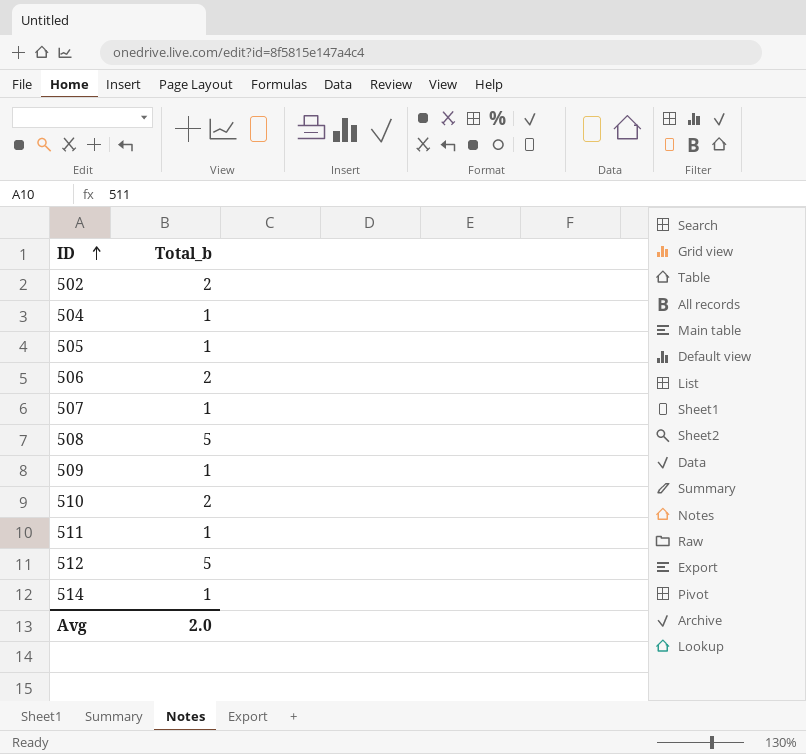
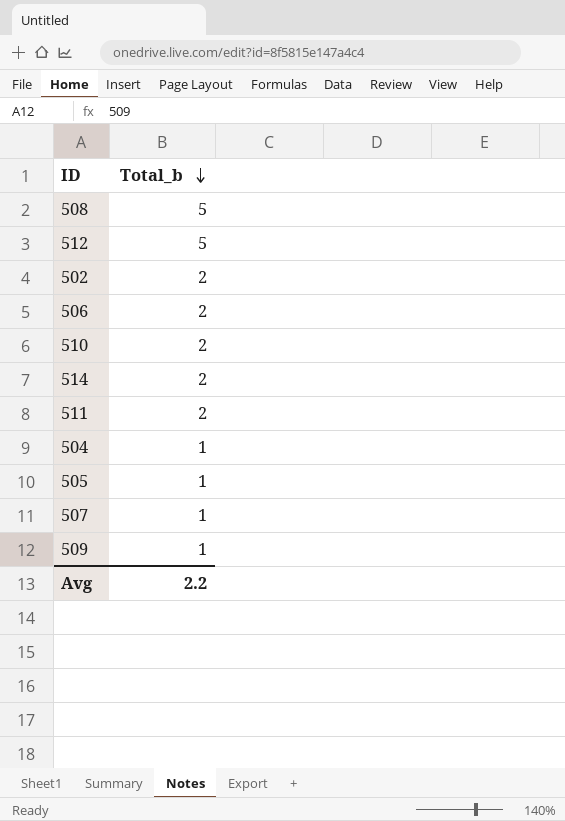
row order: ID ascending -> Total_b descending
514 | Total_b: 1 -> 2
511 | Total_b: 1 -> 2
Avg | Total_b: 2.0 -> 2.2

